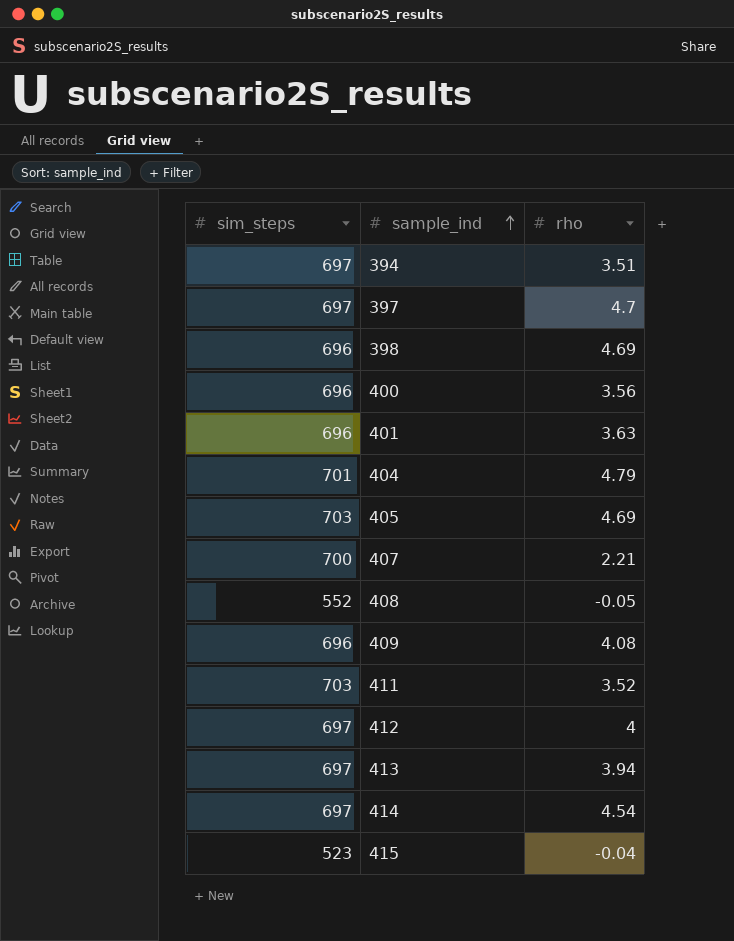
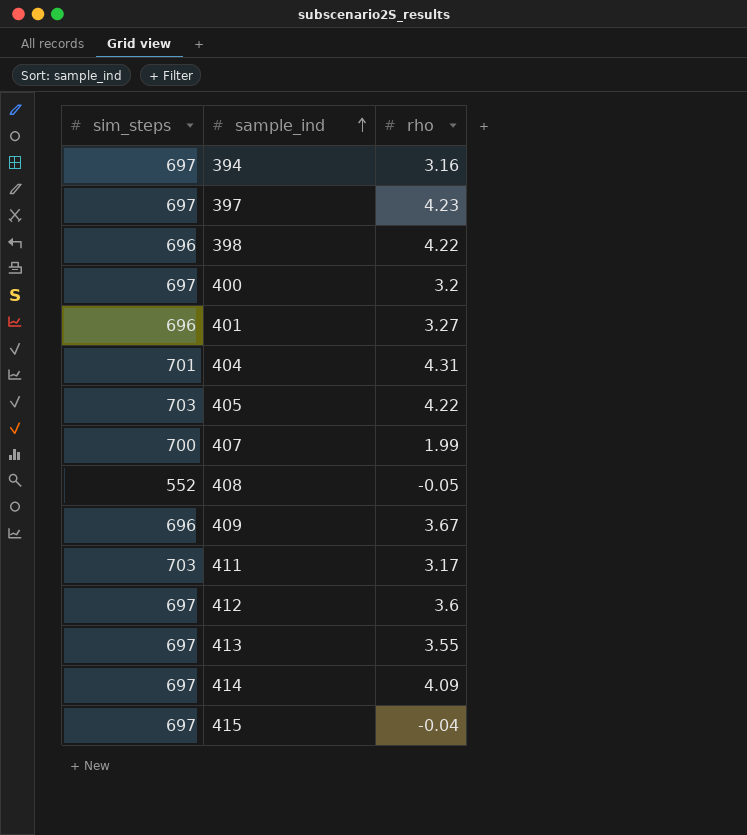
394 | rho: 3.51 -> 3.16
397 | rho: 4.7 -> 4.23
398 | rho: 4.69 -> 4.22
400 | sim_steps: 696 -> 697
400 | rho: 3.56 -> 3.2
401 | rho: 3.63 -> 3.27
404 | rho: 4.79 -> 4.31
405 | rho: 4.69 -> 4.22
407 | rho: 2.21 -> 1.99
409 | rho: 4.08 -> 3.67
411 | rho: 3.52 -> 3.17
412 | rho: 4 -> 3.6
413 | rho: 3.94 -> 3.55
414 | rho: 4.54 -> 4.09
415 | sim_steps: 523 -> 697

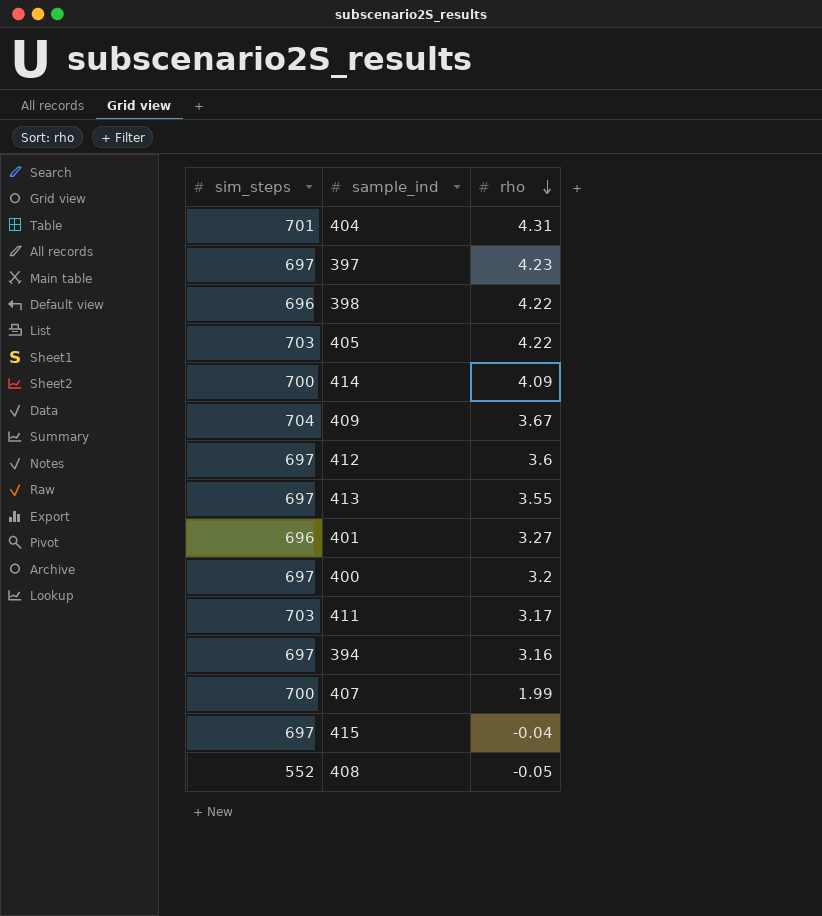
row order: sample_ind ascending -> rho descending
414 | sim_steps: 697 -> 700
409 | sim_steps: 696 -> 704

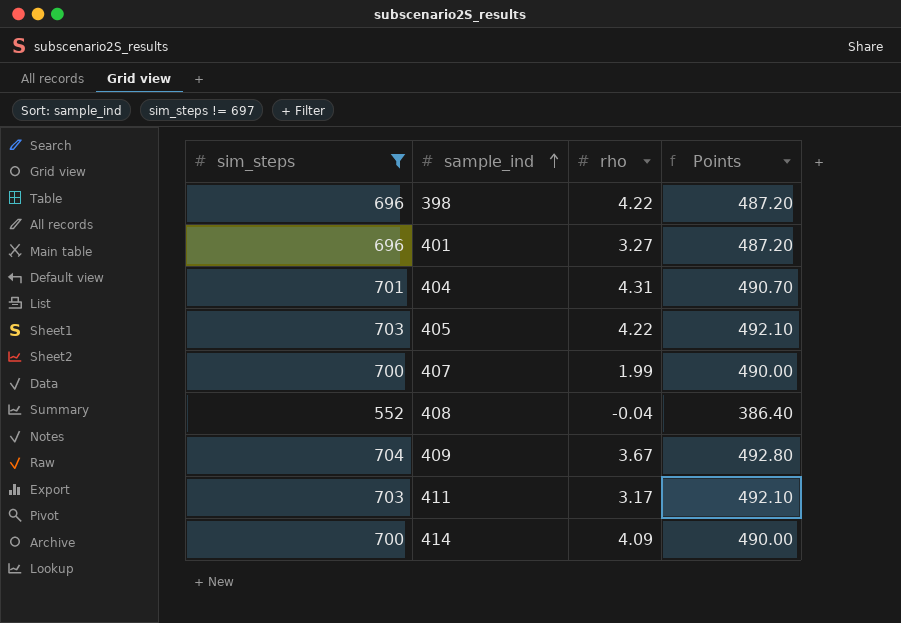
filter: none -> sim_steps != 697
row order: rho descending -> sample_ind ascending
column Points | formula: none -> [sim_steps] * 0.7
408 | rho: -0.05 -> -0.04

